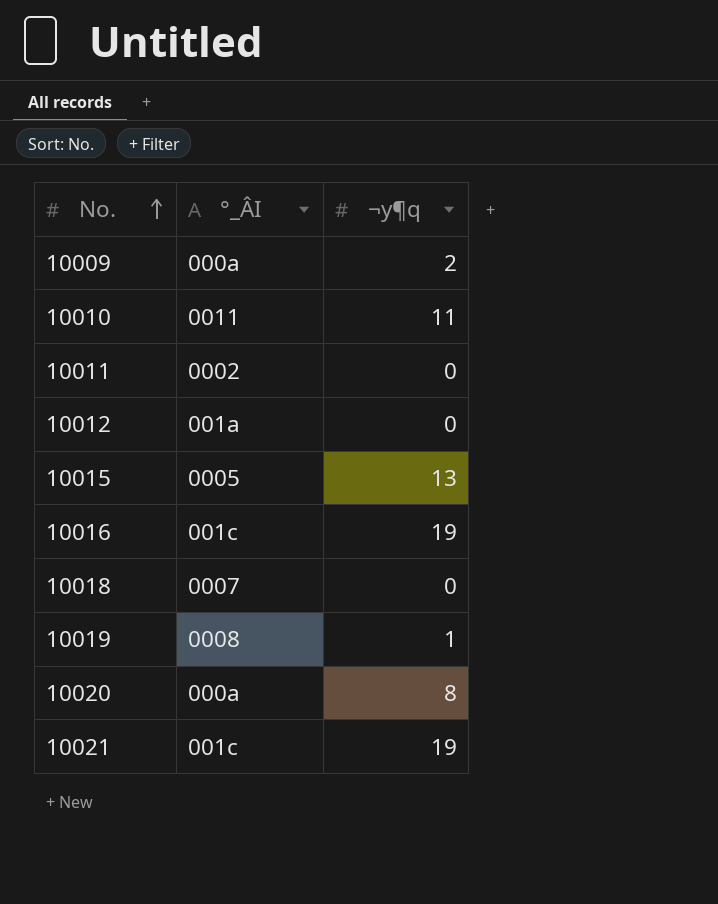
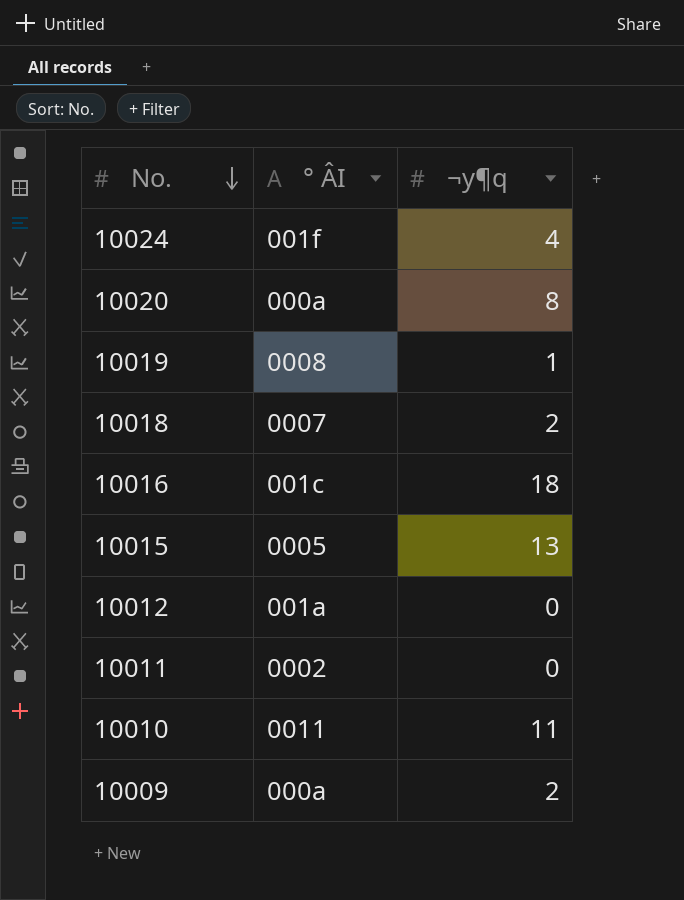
row order: No. ascending -> No. descending
column name: °_ÂI -> ° ÂI
row 10021: 001c | 19 -> none
row 10024: none -> 001f | 4
10018 | ¬y¶q: 0 -> 2
10016 | ¬y¶q: 19 -> 18

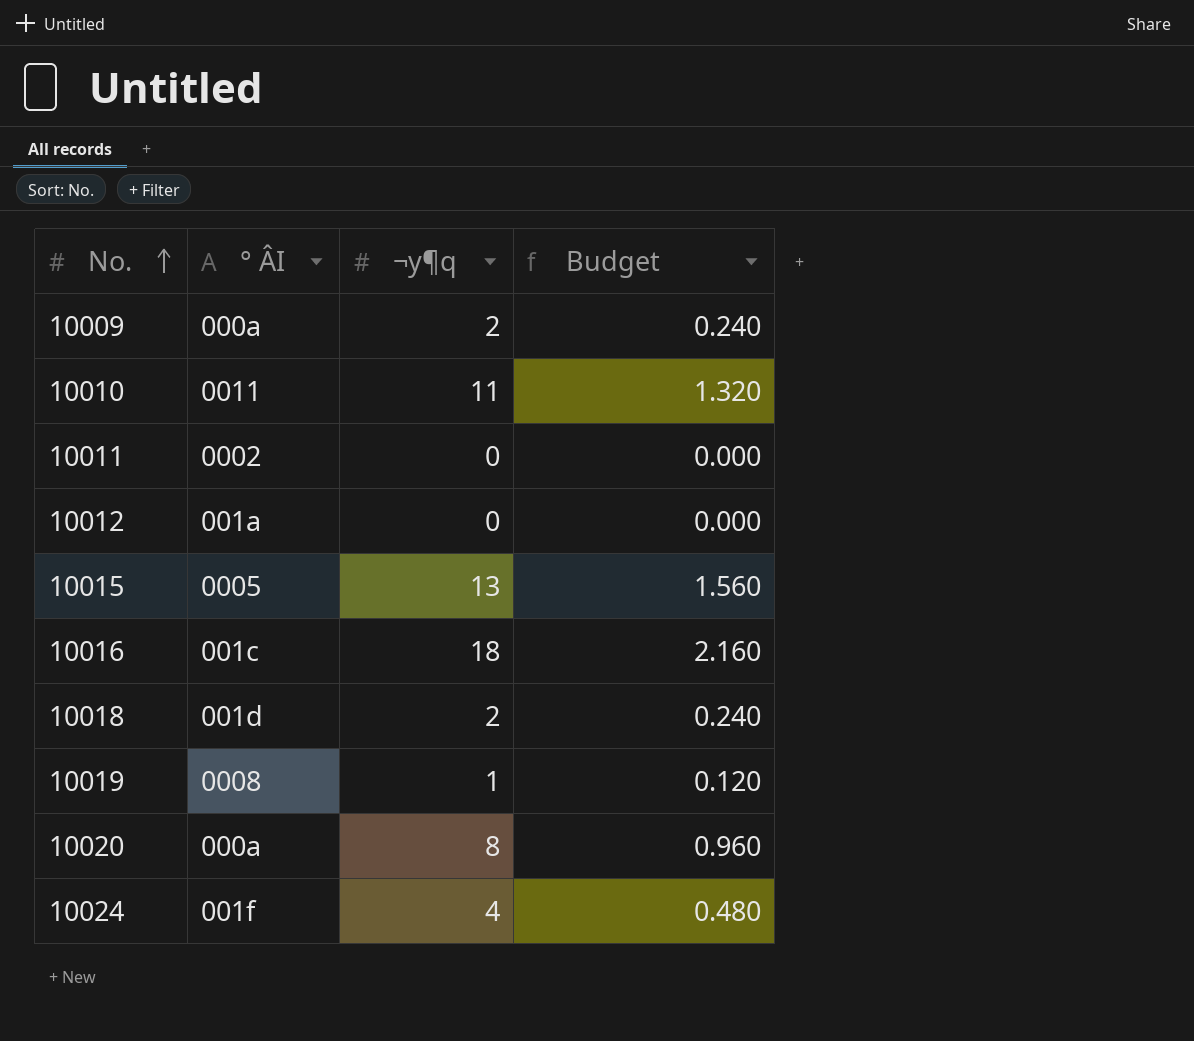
row order: No. descending -> No. ascending
column Budget | formula: none -> [¬y¶q] * 0.12
10018 | ° ÂI: 0007 -> 001d

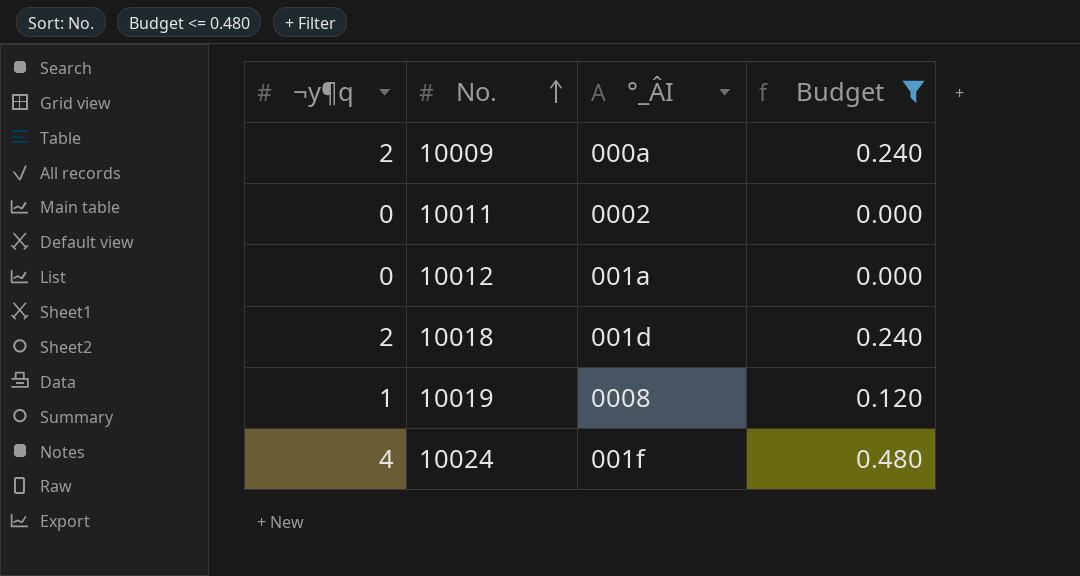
filter: none -> Budget <= 0.480
column ¬y¶q | position: 3 -> 1
column name: ° ÂI -> °_ÂI

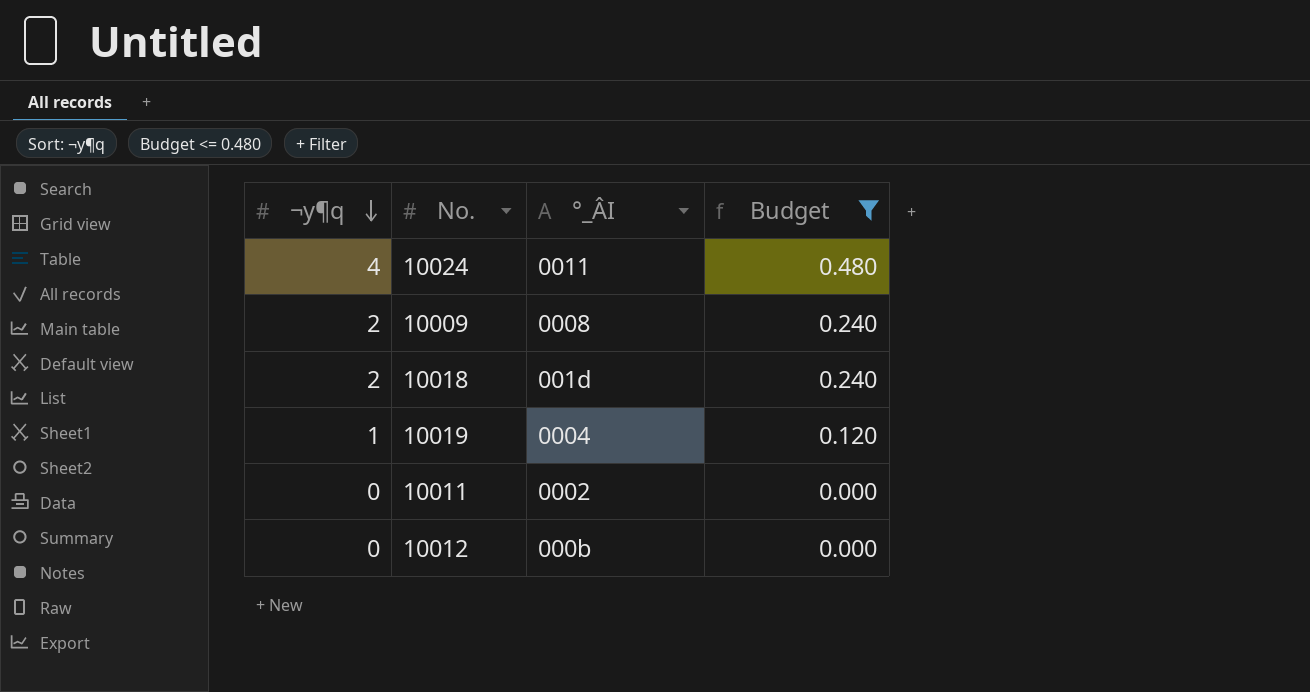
row order: No. ascending -> ¬y¶q descending
10024 | °_ÂI: 001f -> 0011
10009 | °_ÂI: 000a -> 0008
10019 | °_ÂI: 0008 -> 0004
10012 | °_ÂI: 001a -> 000b

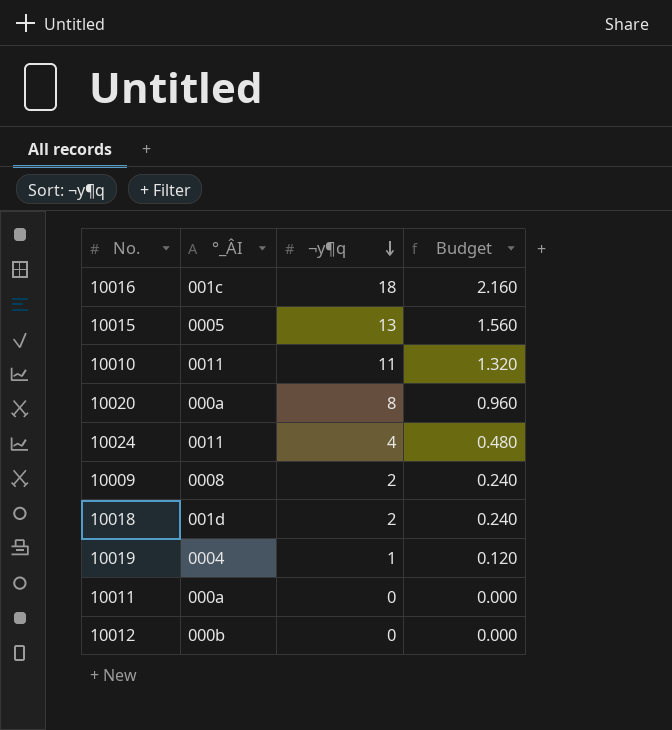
filter: Budget <= 0.480 -> none
column ¬y¶q | position: 1 -> 3
10011 | °_ÂI: 0002 -> 000a

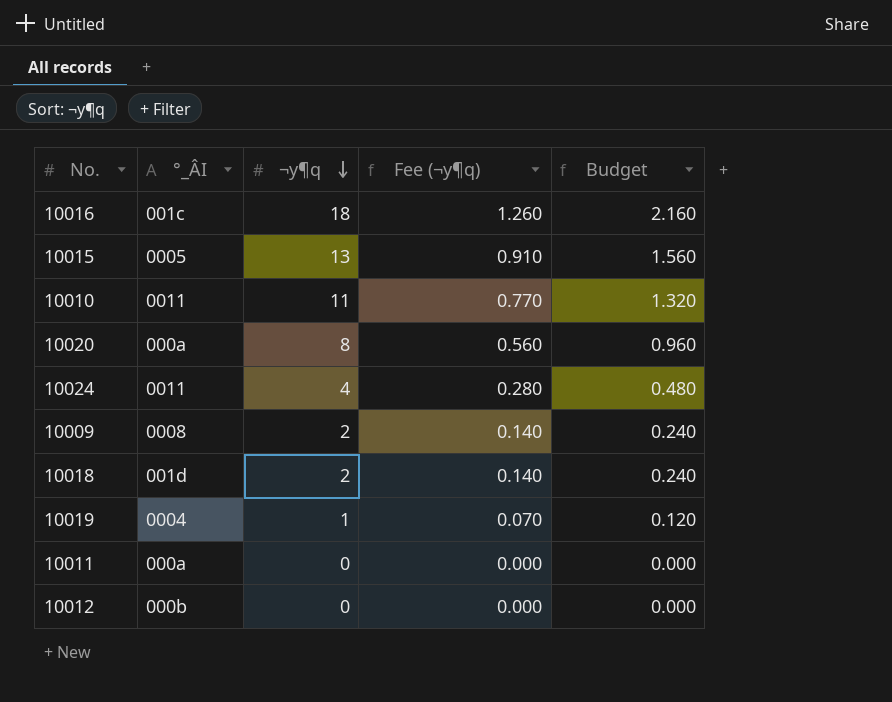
column Fee (¬y¶q) | formula: none -> [¬y¶q] * 0.07

